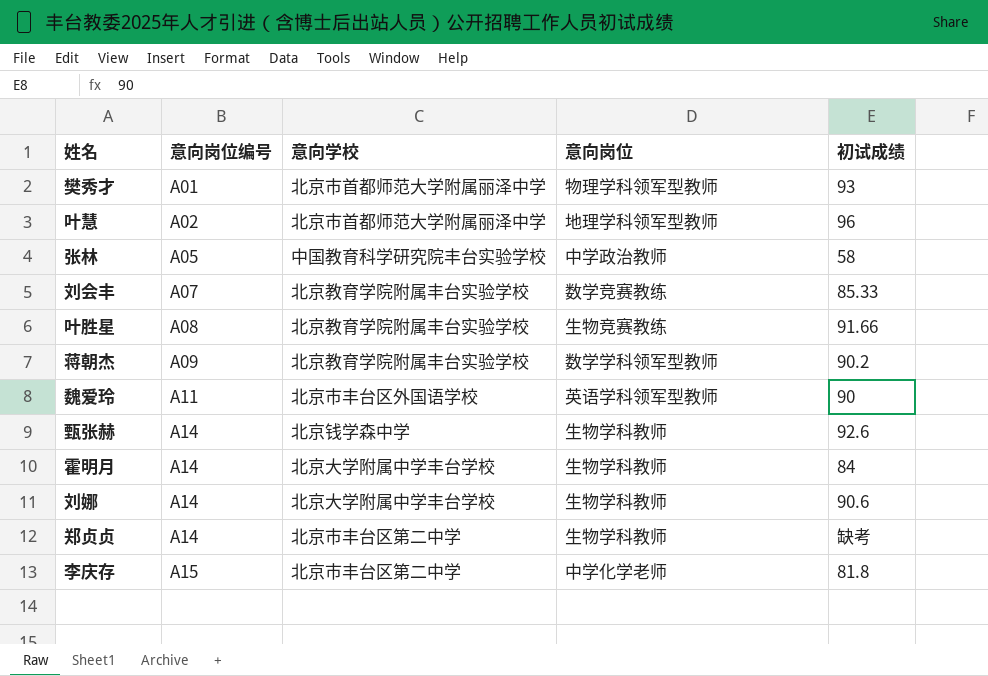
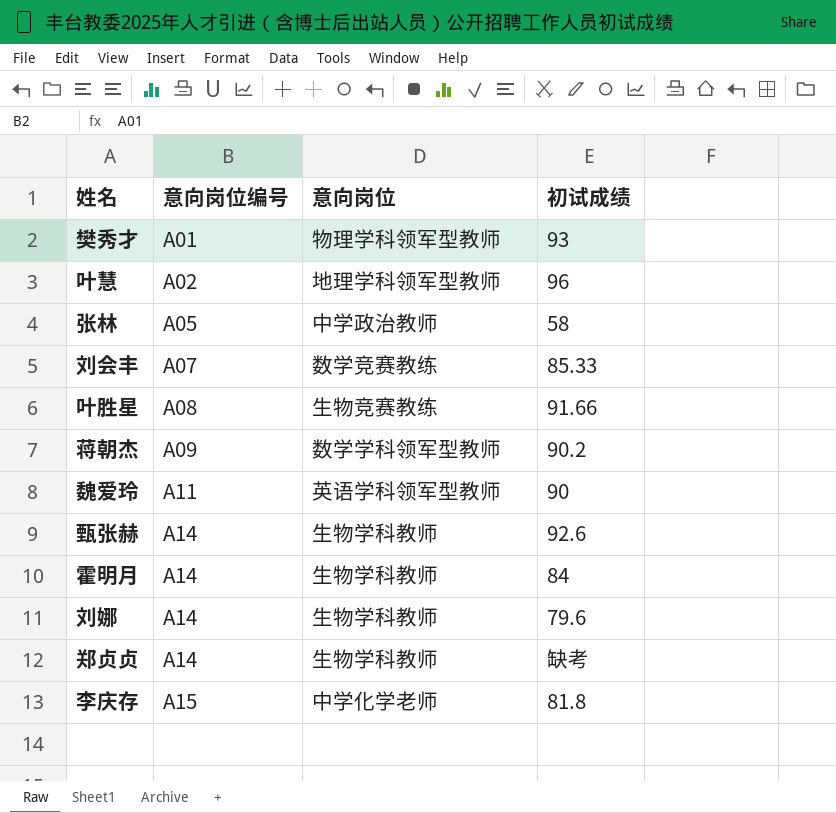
column 意向学校 | position: 3 -> none
刘娜 | 初试成绩: 90.6 -> 79.6

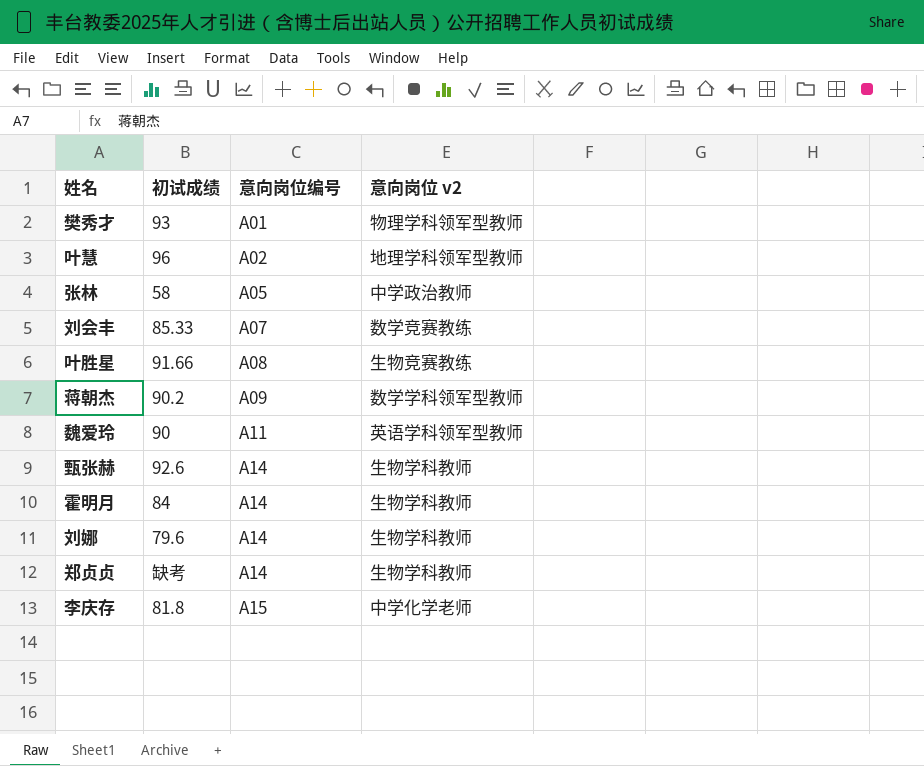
column 初试成绩 | position: 4 -> 2
column name: 意向岗位 -> 意向岗位 v2

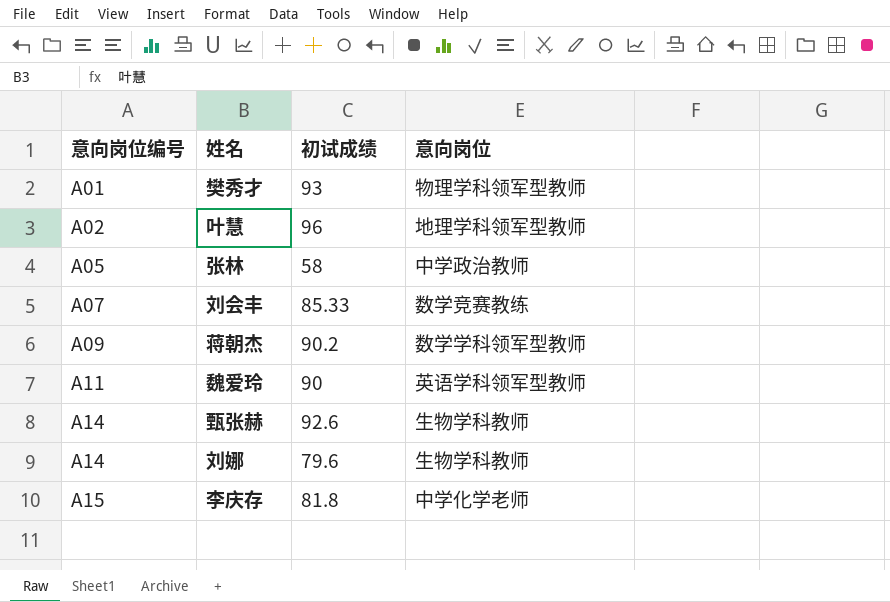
column 意向岗位编号 | position: 3 -> 1
column name: 意向岗位 v2 -> 意向岗位
row 叶胜星: 91.66 | A08 | 生物竞赛教练 -> none
row 霍明月: 84 | A14 | 生物学科教师 -> none
row 郑贞贞: 缺考 | A14 | 生物学科教师 -> none

